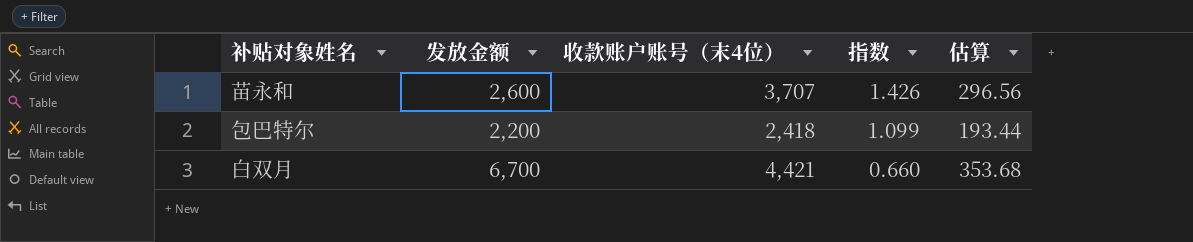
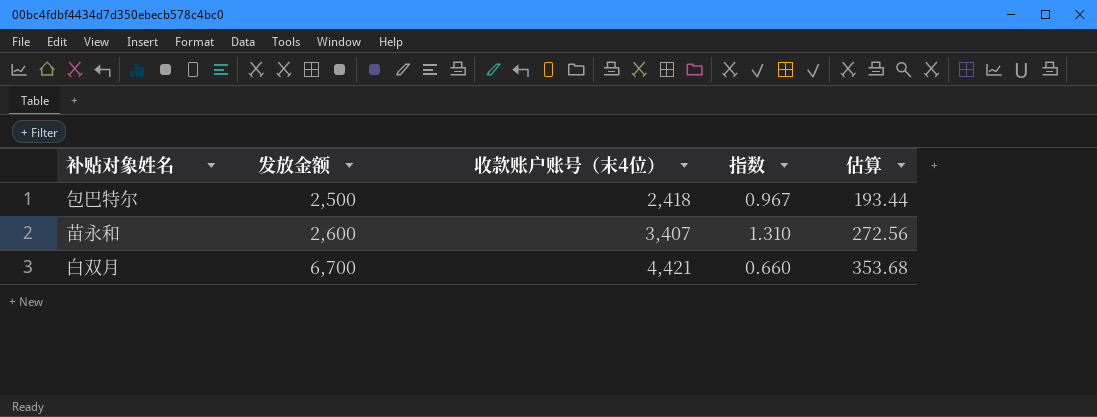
row order: 指数 descending -> 发放金额 ascending
包巴特尔 | 发放金额: 2,200 -> 2,500
包巴特尔 | 指数: 1.099 -> 0.967
苗永和 | 收款账户账号（末4位）: 3,707 -> 3,407
苗永和 | 指数: 1.426 -> 1.310
苗永和 | 估算: 296.56 -> 272.56

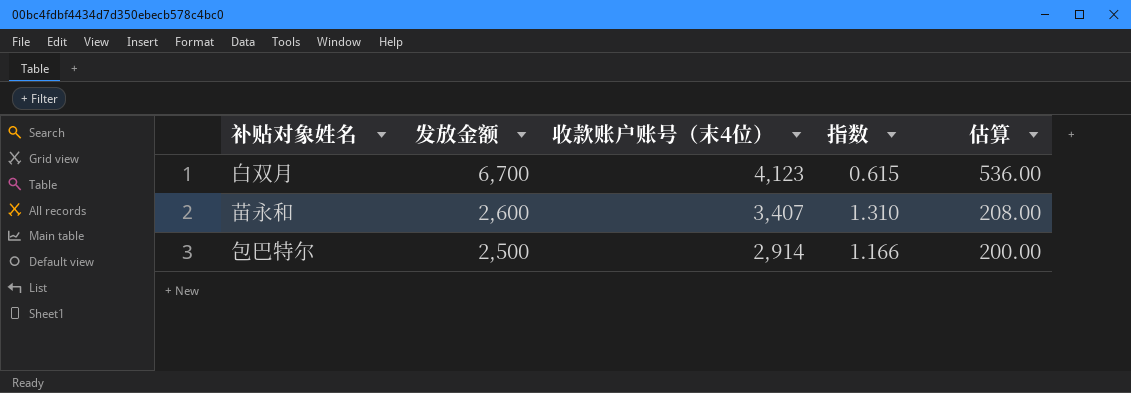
row order: 发放金额 ascending -> 发放金额 descending
column 估算 | formula: [收款账户账号（末4位）] * 0.08 -> [发放金额] * 0.08
白双月 | 收款账户账号（末4位）: 4,421 -> 4,123
白双月 | 指数: 0.660 -> 0.615
包巴特尔 | 收款账户账号（末4位）: 2,418 -> 2,914
包巴特尔 | 指数: 0.967 -> 1.166

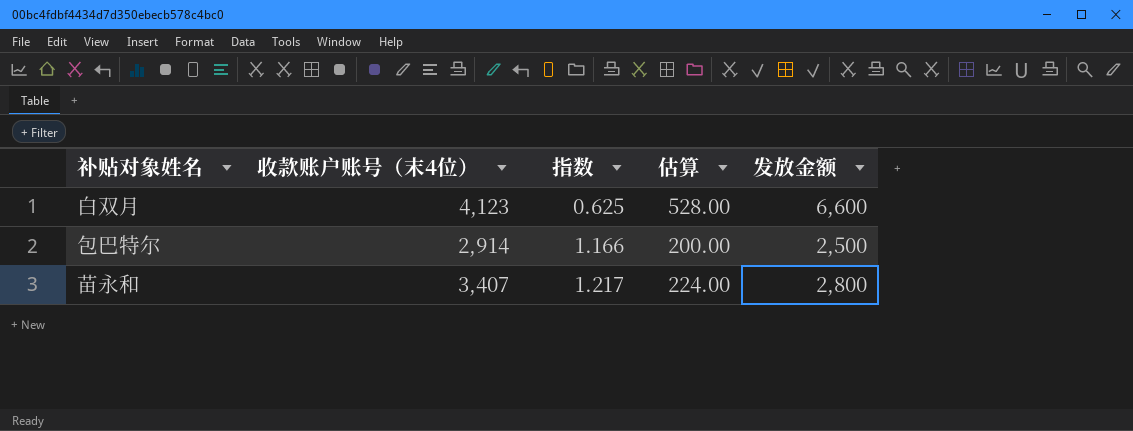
row order: 发放金额 descending -> 指数 ascending
column 发放金额 | position: 2 -> 5
白双月 | 指数: 0.615 -> 0.625
白双月 | 估算: 536.00 -> 528.00
白双月 | 发放金额: 6,700 -> 6,600
苗永和 | 指数: 1.310 -> 1.217
苗永和 | 估算: 208.00 -> 224.00
苗永和 | 发放金额: 2,600 -> 2,800

